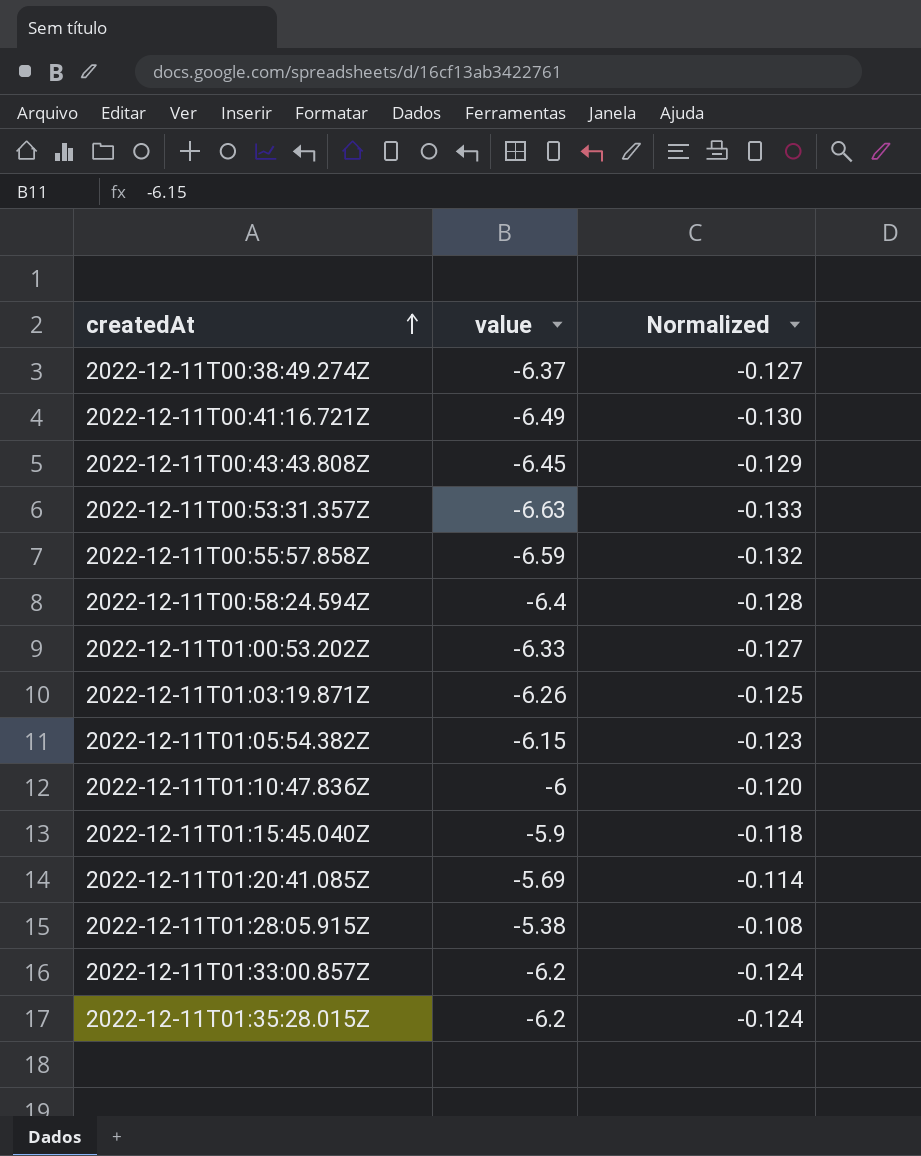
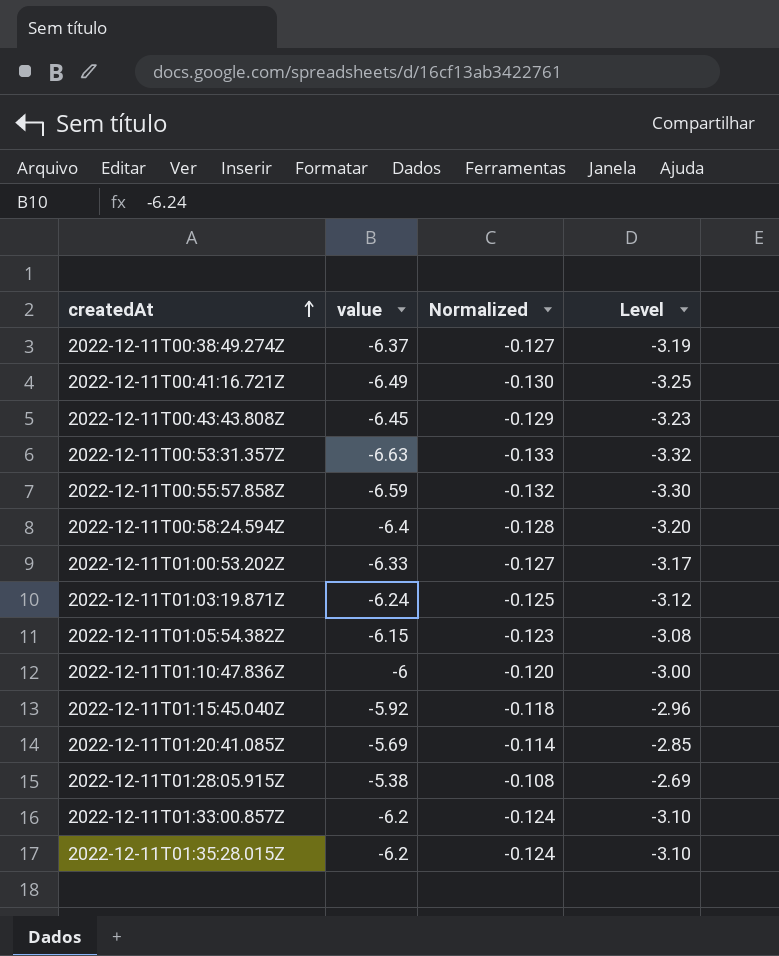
column Level | formula: none -> [value] * 0.5
2022-12-11T01:03:19.871Z | value: -6.26 -> -6.24
2022-12-11T01:15:45.040Z | value: -5.9 -> -5.92

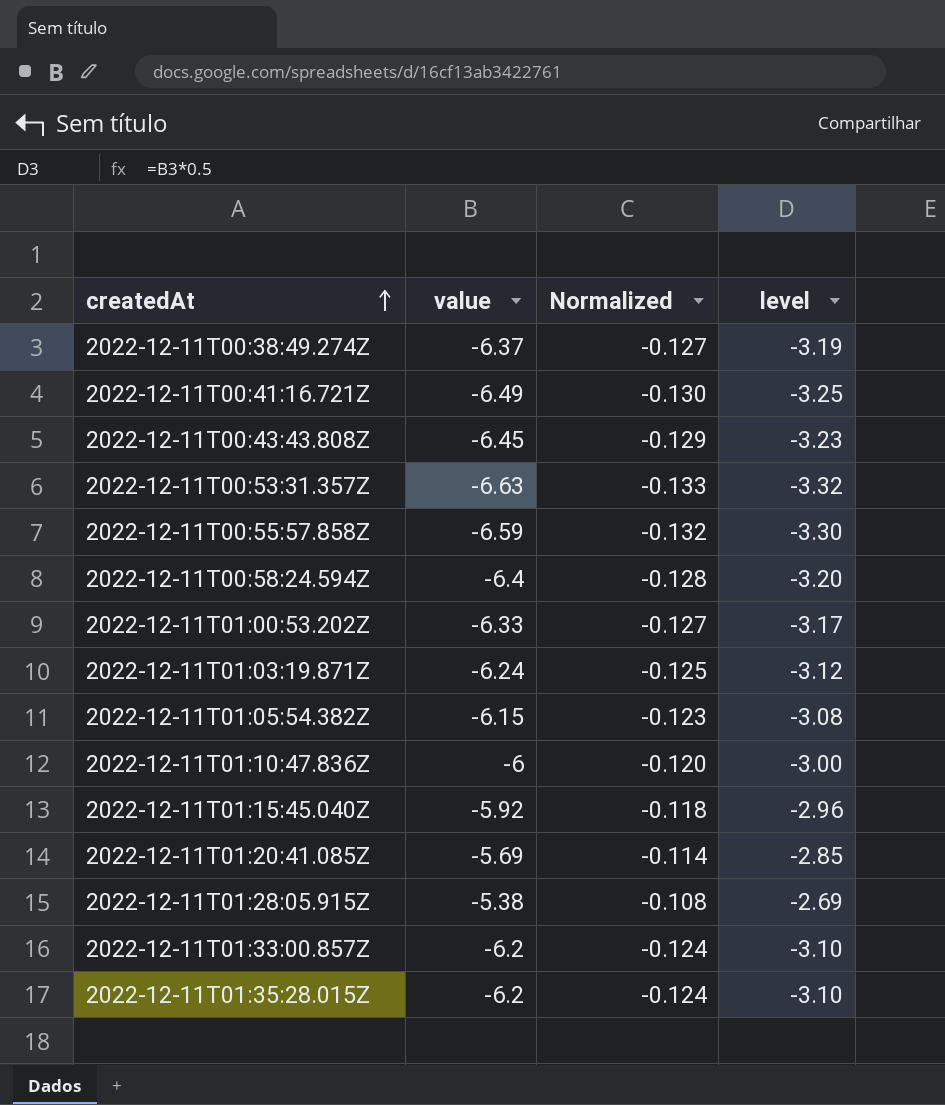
column name: Level -> level

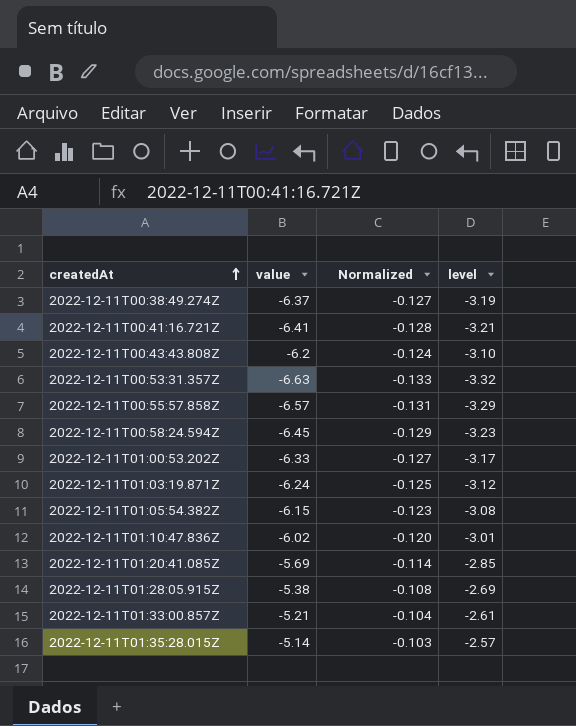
row 2022-12-11T01:15:45.040Z: -5.92 | -0.118 | -2.96 -> none
2022-12-11T00:41:16.721Z | value: -6.49 -> -6.41
2022-12-11T00:41:16.721Z | Normalized: -0.130 -> -0.128
2022-12-11T00:41:16.721Z | level: -3.25 -> -3.21
2022-12-11T00:43:43.808Z | value: -6.45 -> -6.2
2022-12-11T00:43:43.808Z | Normalized: -0.129 -> -0.124
2022-12-11T00:43:43.808Z | level: -3.23 -> -3.10
2022-12-11T00:55:57.858Z | value: -6.59 -> -6.57
2022-12-11T00:55:57.858Z | Normalized: -0.132 -> -0.131
2022-12-11T00:55:57.858Z | level: -3.30 -> -3.29
2022-12-11T00:58:24.594Z | value: -6.4 -> -6.45
2022-12-11T00:58:24.594Z | Normalized: -0.128 -> -0.129
2022-12-11T00:58:24.594Z | level: -3.20 -> -3.23
2022-12-11T01:10:47.836Z | value: -6 -> -6.02
2022-12-11T01:10:47.836Z | level: -3.00 -> -3.01
2022-12-11T01:33:00.857Z | value: -6.2 -> -5.21
2022-12-11T01:33:00.857Z | Normalized: -0.124 -> -0.104
2022-12-11T01:33:00.857Z | level: -3.10 -> -2.61
2022-12-11T01:35:28.015Z | value: -6.2 -> -5.14
2022-12-11T01:35:28.015Z | Normalized: -0.124 -> -0.103
2022-12-11T01:35:28.015Z | level: -3.10 -> -2.57

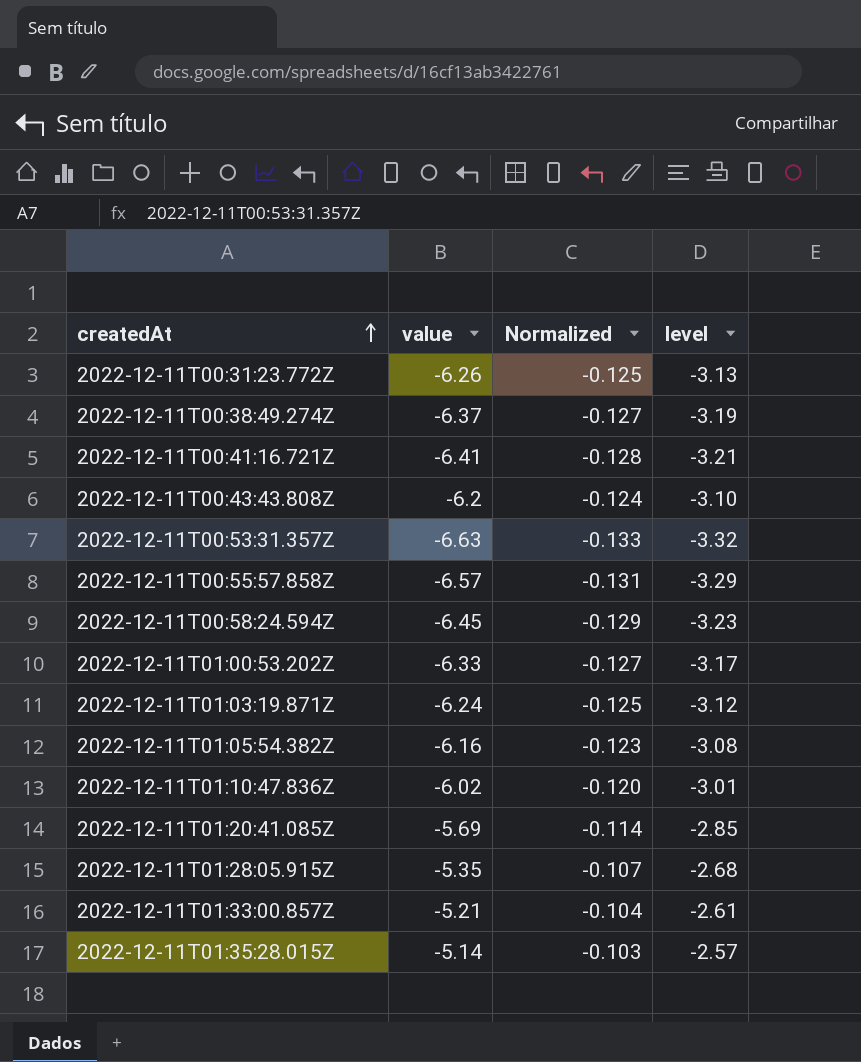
row 2022-12-11T00:31:23.772Z: none -> -6.26 | -0.125 | -3.13
2022-12-11T01:05:54.382Z | value: -6.15 -> -6.16
2022-12-11T01:28:05.915Z | value: -5.38 -> -5.35
2022-12-11T01:28:05.915Z | Normalized: -0.108 -> -0.107
2022-12-11T01:28:05.915Z | level: -2.69 -> -2.68

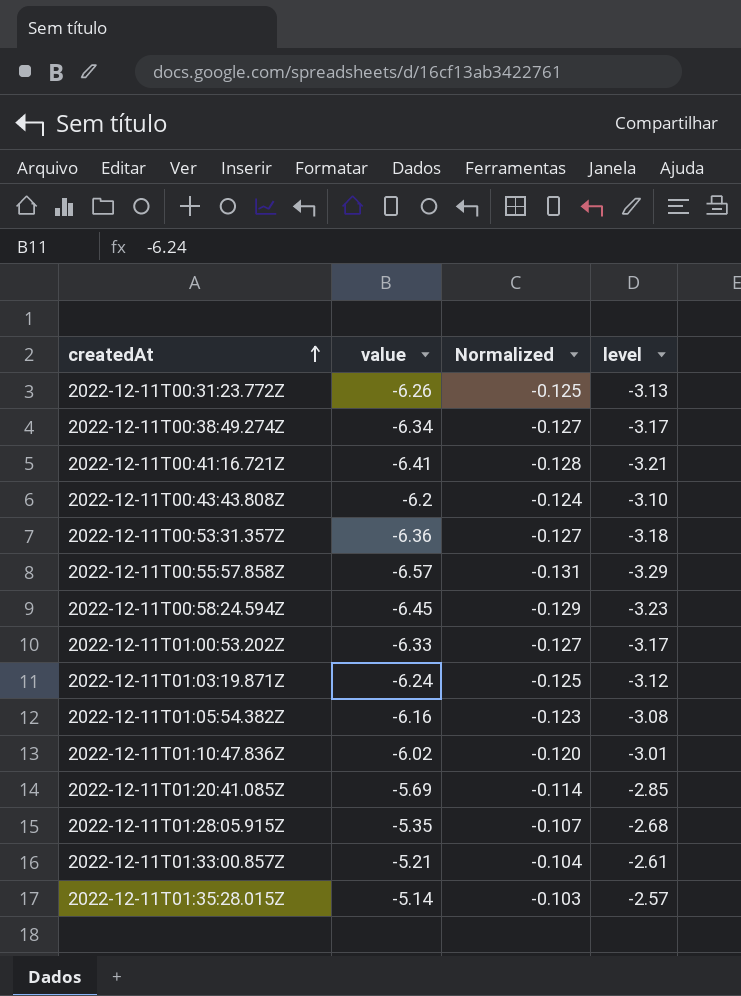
2022-12-11T00:38:49.274Z | value: -6.37 -> -6.34
2022-12-11T00:38:49.274Z | level: -3.19 -> -3.17
2022-12-11T00:53:31.357Z | value: -6.63 -> -6.36
2022-12-11T00:53:31.357Z | Normalized: -0.133 -> -0.127
2022-12-11T00:53:31.357Z | level: -3.32 -> -3.18

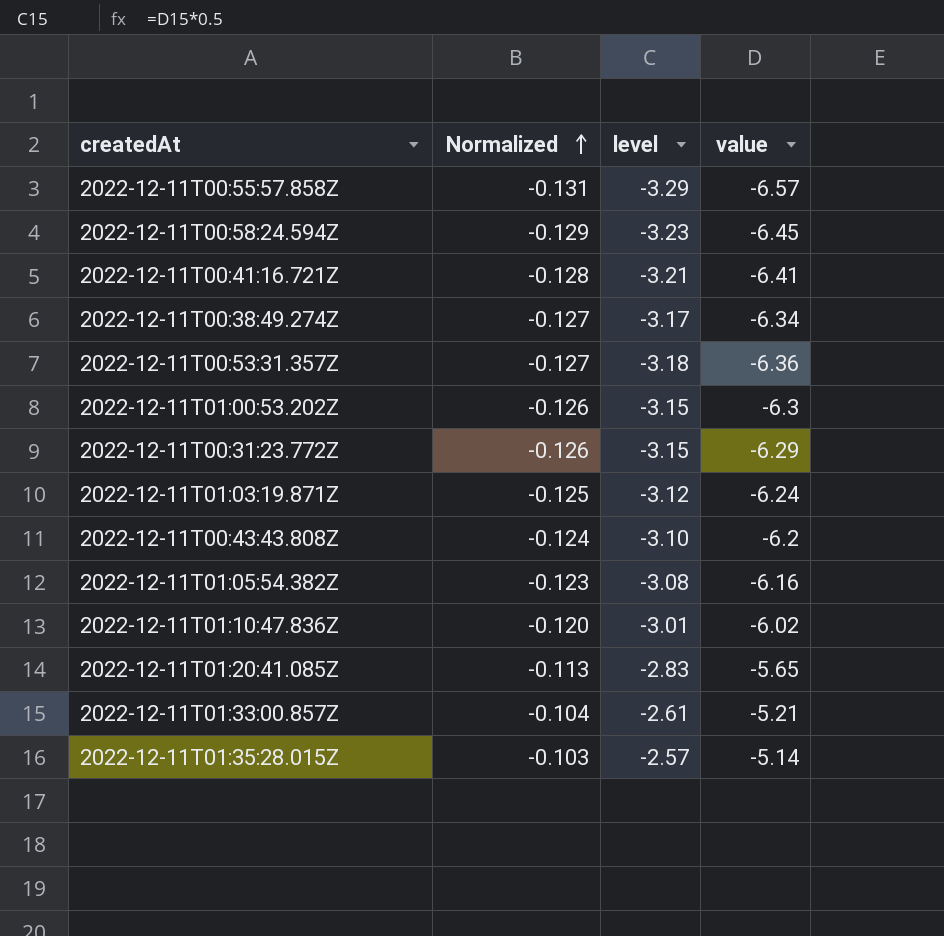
row order: createdAt ascending -> Normalized ascending
column value | position: 2 -> 4
row 2022-12-11T01:28:05.915Z: -5.35 | -0.107 | -2.68 -> none
2022-12-11T01:00:53.202Z | Normalized: -0.127 -> -0.126
2022-12-11T01:00:53.202Z | level: -3.17 -> -3.15
2022-12-11T01:00:53.202Z | value: -6.33 -> -6.3
2022-12-11T00:31:23.772Z | Normalized: -0.125 -> -0.126
2022-12-11T00:31:23.772Z | level: -3.13 -> -3.15
2022-12-11T00:31:23.772Z | value: -6.26 -> -6.29
2022-12-11T01:20:41.085Z | Normalized: -0.114 -> -0.113
2022-12-11T01:20:41.085Z | level: -2.85 -> -2.83
2022-12-11T01:20:41.085Z | value: -5.69 -> -5.65

